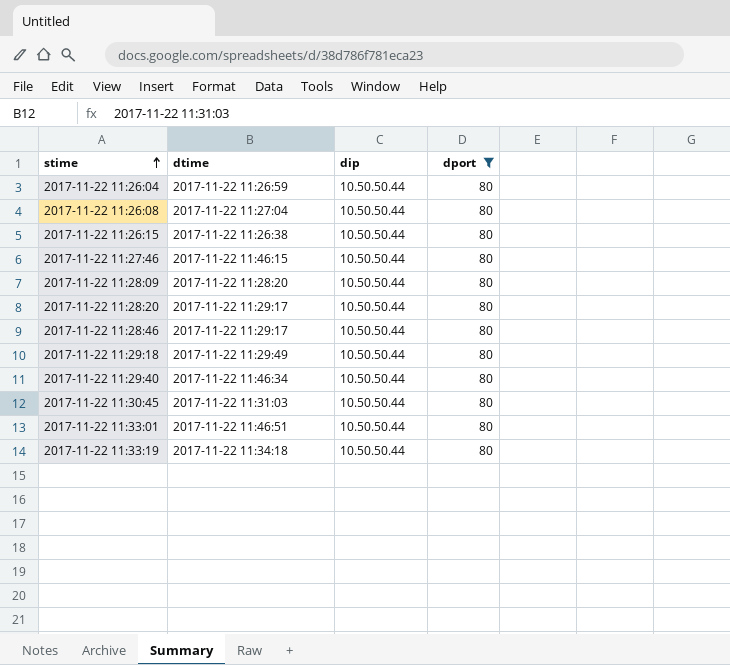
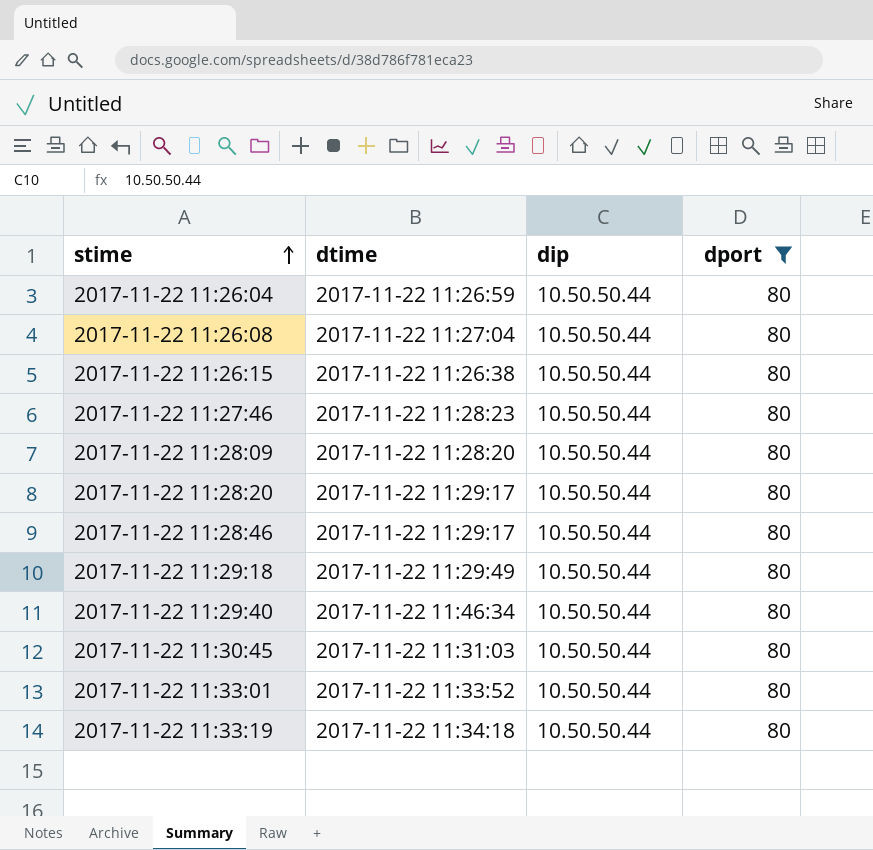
2017-11-22 11:27:46 | dtime: 2017-11-22 11:46:15 -> 2017-11-22 11:28:23
2017-11-22 11:33:01 | dtime: 2017-11-22 11:46:51 -> 2017-11-22 11:33:52

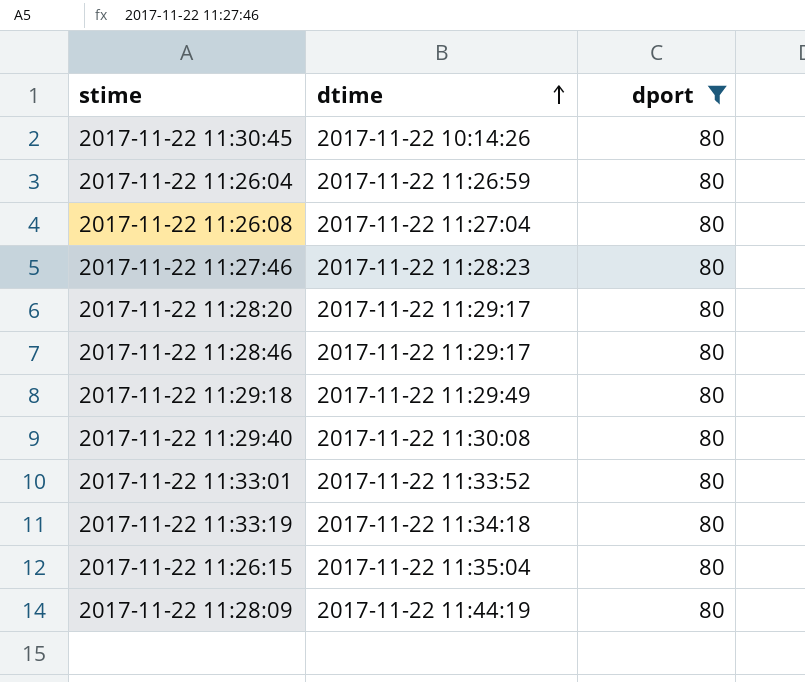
row order: stime ascending -> dtime ascending
column dip | position: 3 -> none
2017-11-22 11:30:45 | dtime: 2017-11-22 11:31:03 -> 2017-11-22 10:14:26
2017-11-22 11:29:40 | dtime: 2017-11-22 11:46:34 -> 2017-11-22 11:30:08
2017-11-22 11:26:15 | dtime: 2017-11-22 11:26:38 -> 2017-11-22 11:35:04
2017-11-22 11:28:09 | dtime: 2017-11-22 11:28:20 -> 2017-11-22 11:44:19

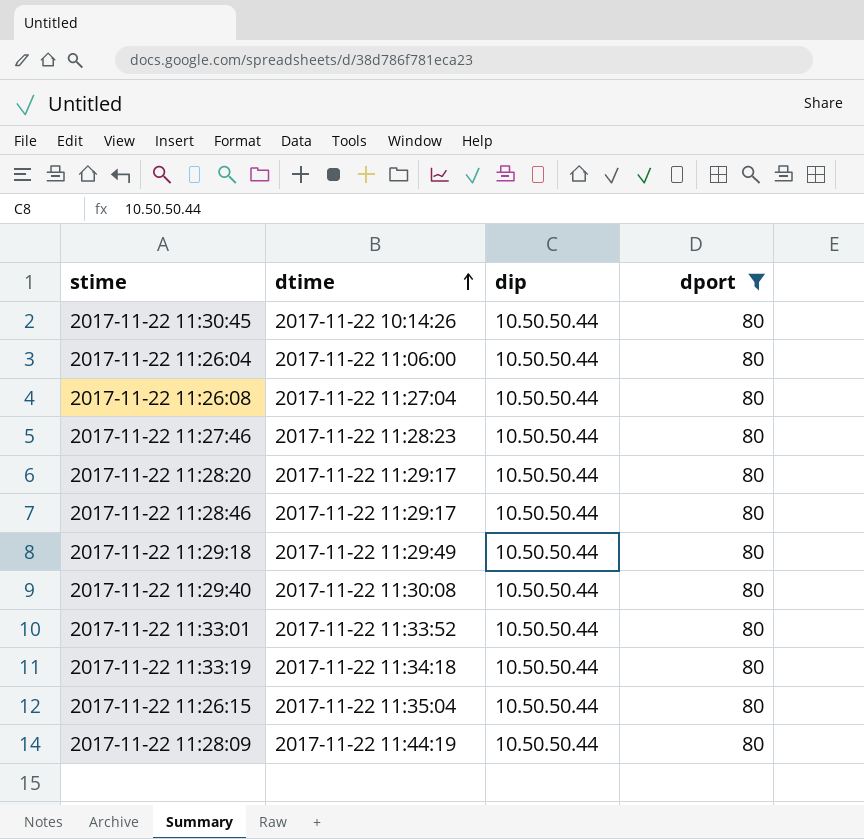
column dip | position: none -> 3
2017-11-22 11:26:04 | dtime: 2017-11-22 11:26:59 -> 2017-11-22 11:06:00

